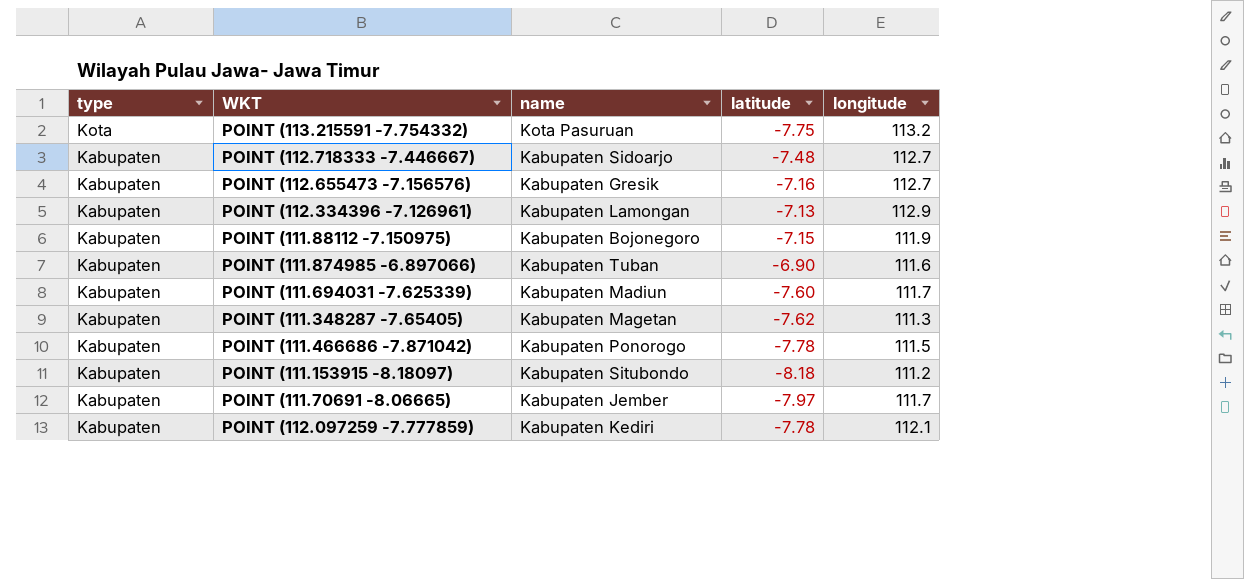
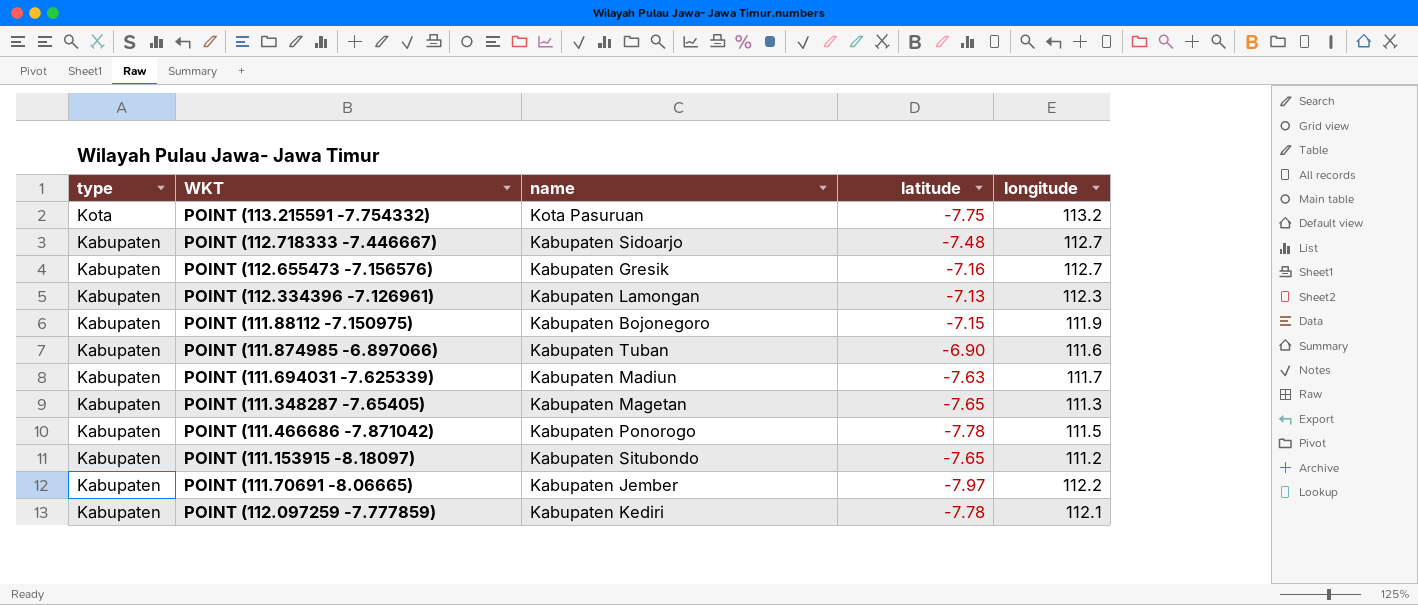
POINT (112.334396 -7.126961) | longitude: 112.9 -> 112.3
POINT (111.694031 -7.625339) | latitude: -7.60 -> -7.63
POINT (111.348287 -7.65405) | latitude: -7.62 -> -7.65
POINT (111.153915 -8.18097) | latitude: -8.18 -> -7.65
POINT (111.70691 -8.06665) | longitude: 111.7 -> 112.2

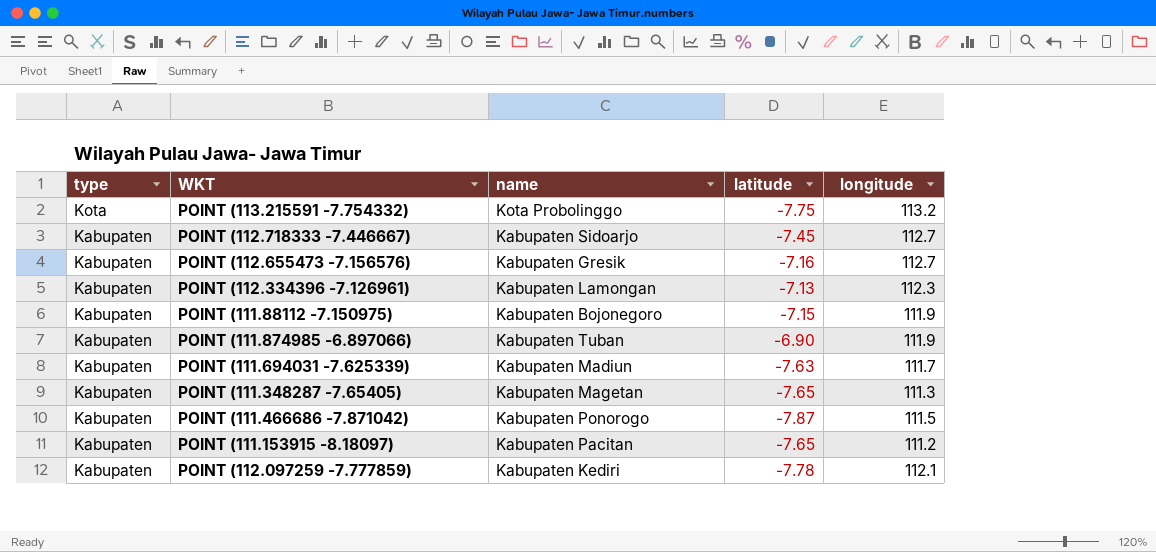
row POINT (111.70691 -8.06665): Kabupaten | Kabupaten Jember | -7.97 | 112.2 -> none
POINT (113.215591 -7.754332) | name: Kota Pasuruan -> Kota Probolinggo
POINT (112.718333 -7.446667) | latitude: -7.48 -> -7.45
POINT (111.874985 -6.897066) | longitude: 111.6 -> 111.9
POINT (111.466686 -7.871042) | latitude: -7.78 -> -7.87
POINT (111.153915 -8.18097) | name: Kabupaten Situbondo -> Kabupaten Pacitan

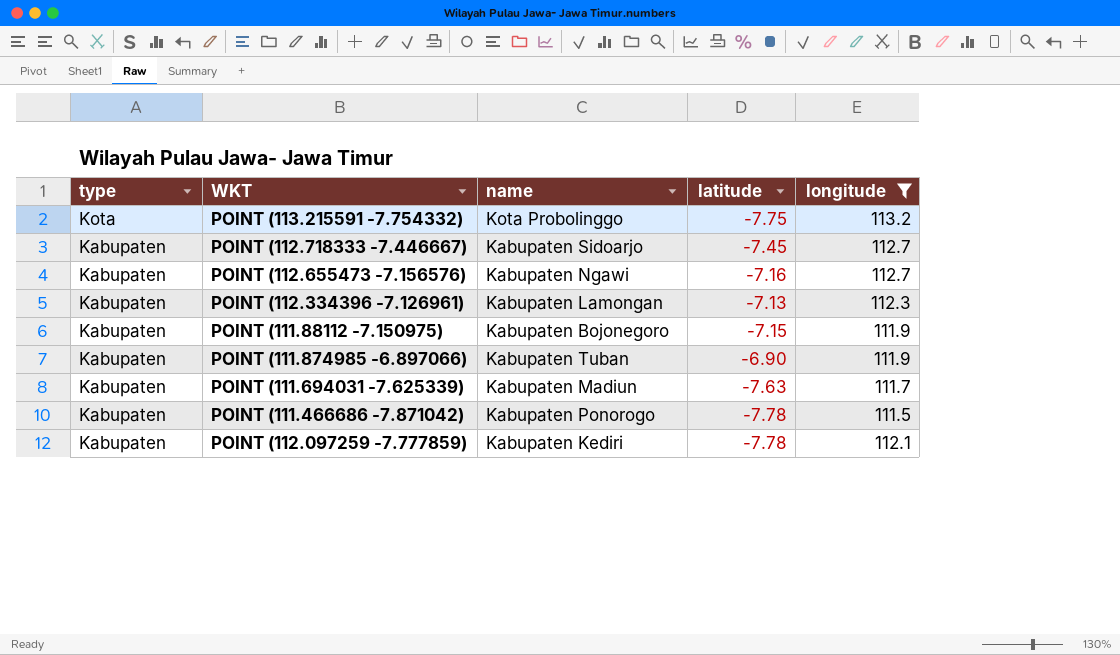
filter: none -> longitude >= 111.5
POINT (112.655473 -7.156576) | name: Kabupaten Gresik -> Kabupaten Ngawi
POINT (111.466686 -7.871042) | latitude: -7.87 -> -7.78

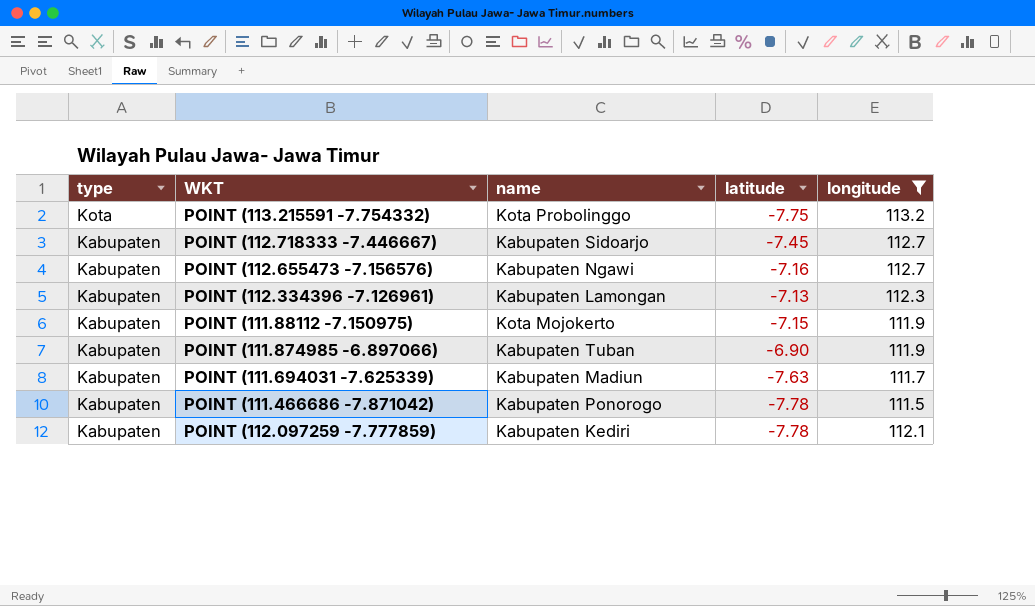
POINT (111.88112 -7.150975) | name: Kabupaten Bojonegoro -> Kota Mojokerto

